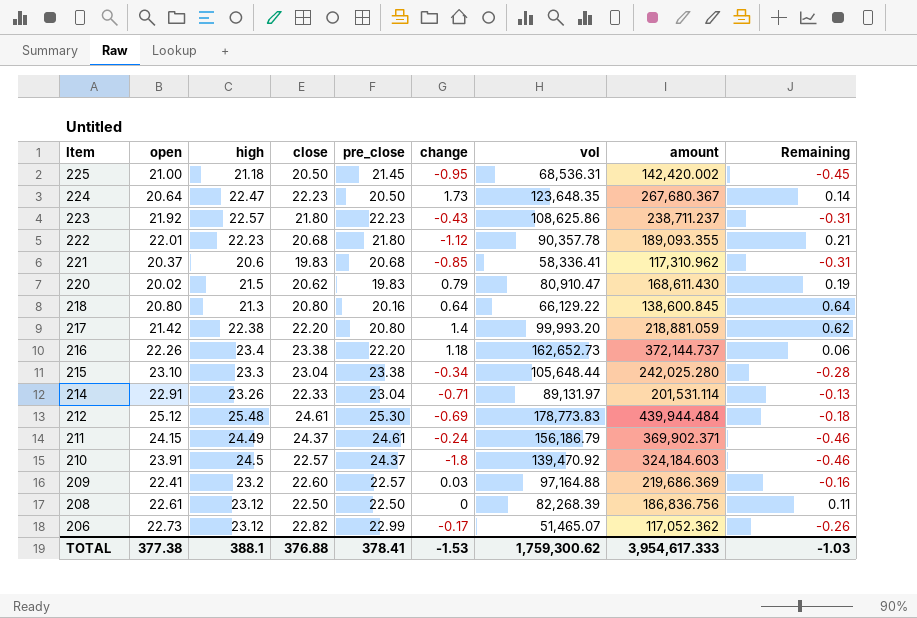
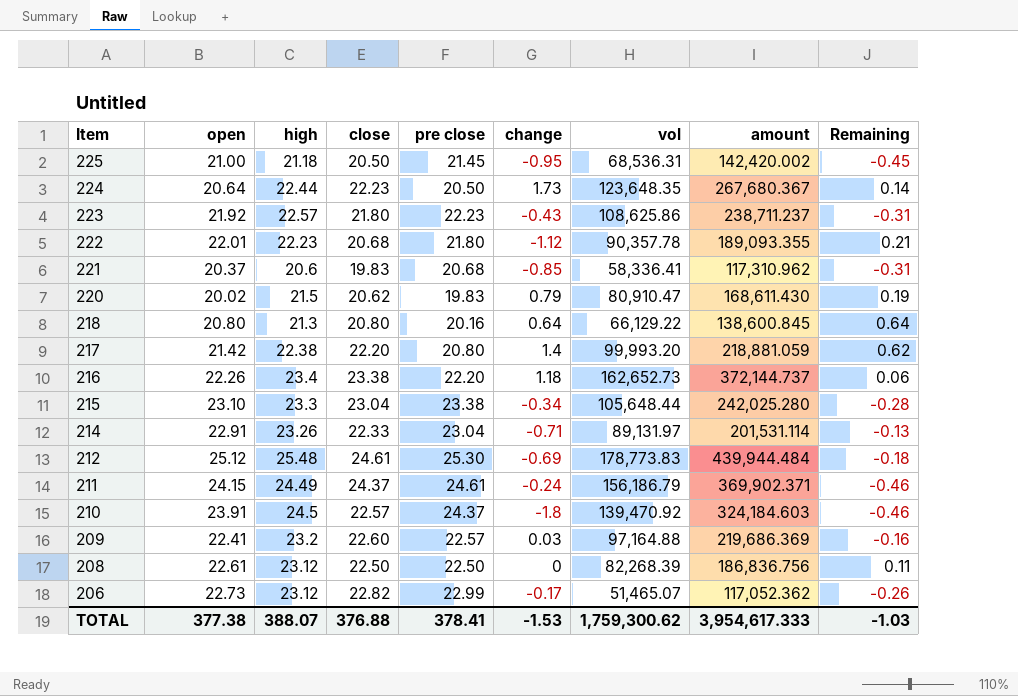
column name: pre_close -> pre close
224 | high: 22.47 -> 22.44
TOTAL | high: 388.1 -> 388.07

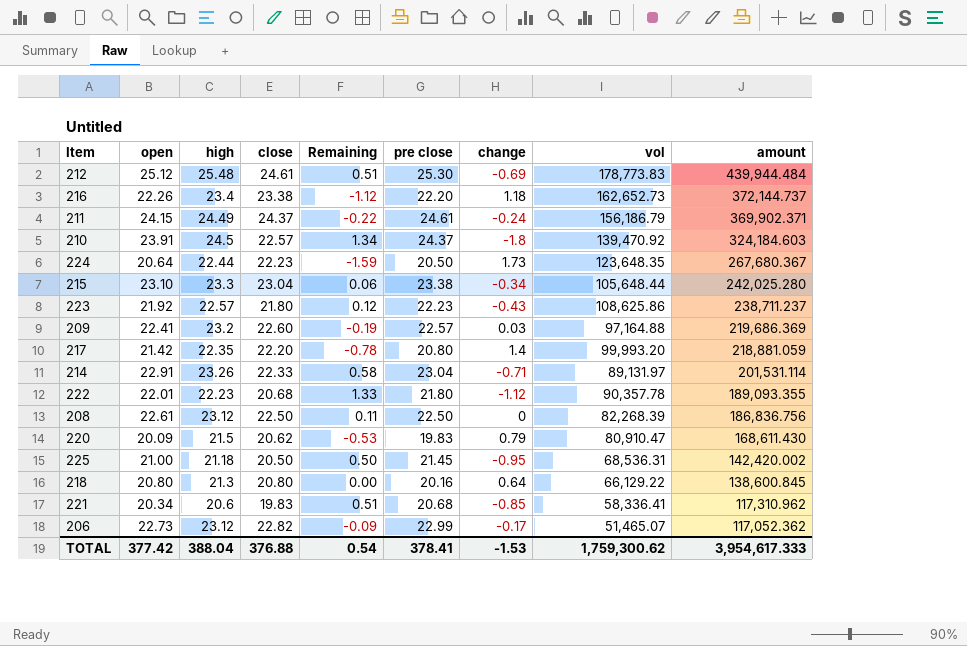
row order: Item descending -> amount descending
column Remaining | formula: [open] - [pre close] -> [open] - [close]
column Remaining | position: 9 -> 5
217 | high: 22.38 -> 22.35
220 | open: 20.02 -> 20.09
221 | open: 20.37 -> 20.34
TOTAL | open: 377.38 -> 377.42
TOTAL | high: 388.07 -> 388.04
TOTAL | Remaining: -1.03 -> 0.54

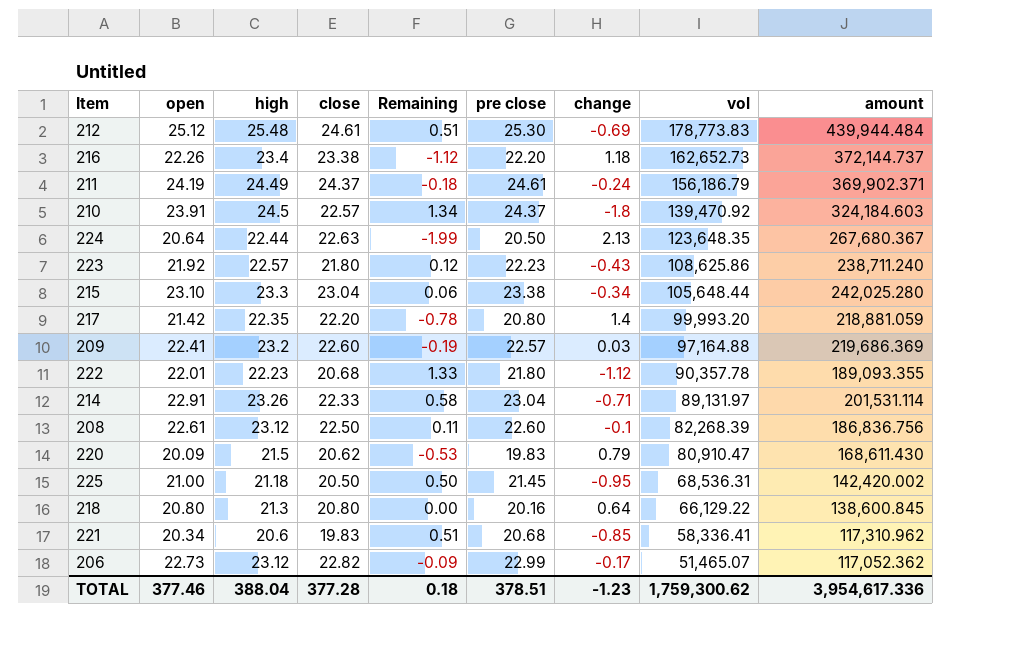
row order: amount descending -> vol descending
211 | open: 24.15 -> 24.19
211 | Remaining: -0.22 -> -0.18
224 | close: 22.23 -> 22.63
224 | Remaining: -1.59 -> -1.99
224 | change: 1.73 -> 2.13
223 | amount: 238,711.237 -> 238,711.240
208 | pre close: 22.50 -> 22.60
208 | change: 0 -> -0.1
TOTAL | open: 377.42 -> 377.46
TOTAL | close: 376.88 -> 377.28
TOTAL | Remaining: 0.54 -> 0.18
TOTAL | pre close: 378.41 -> 378.51
TOTAL | change: -1.53 -> -1.23
TOTAL | amount: 3,954,617.333 -> 3,954,617.336

